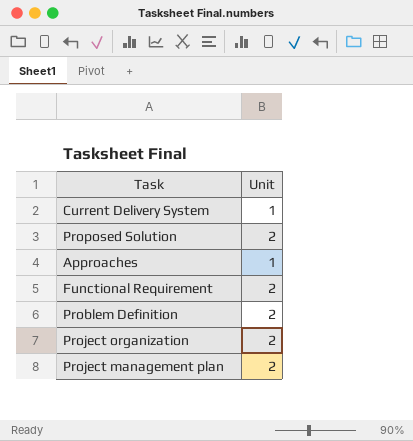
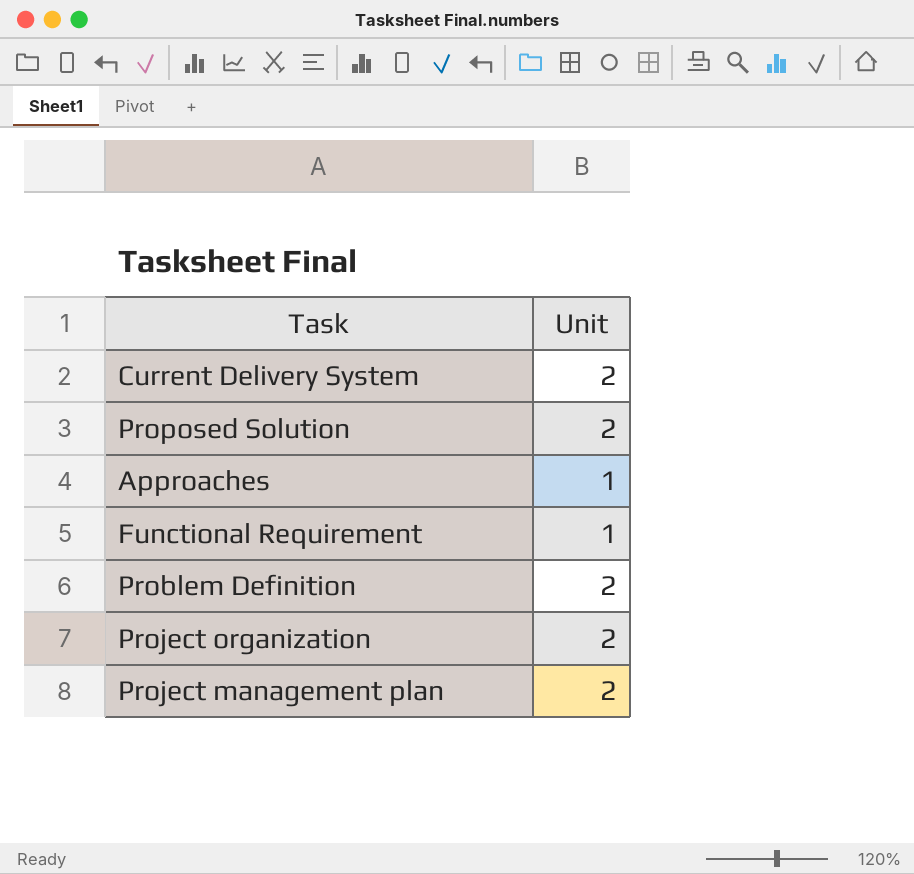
Current Delivery System | Unit: 1 -> 2
Functional Requirement | Unit: 2 -> 1

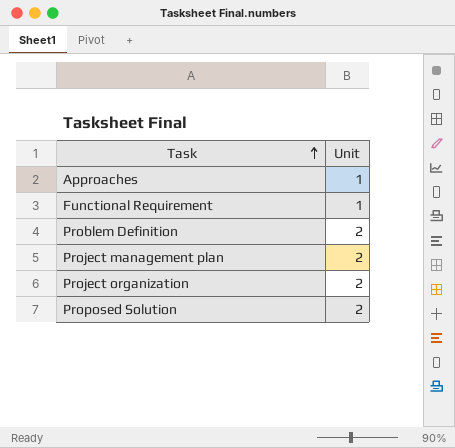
row order: none -> Task ascending
row Current Delivery System: 2 -> none

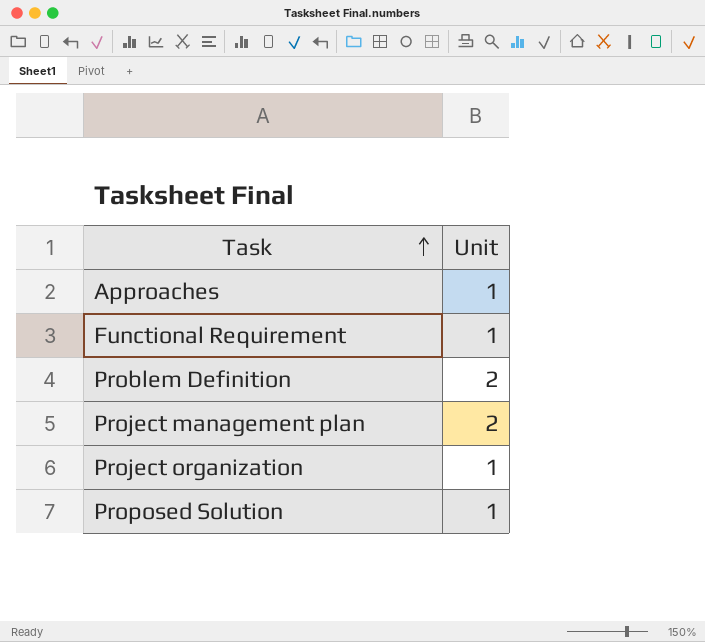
Project organization | Unit: 2 -> 1
Proposed Solution | Unit: 2 -> 1

